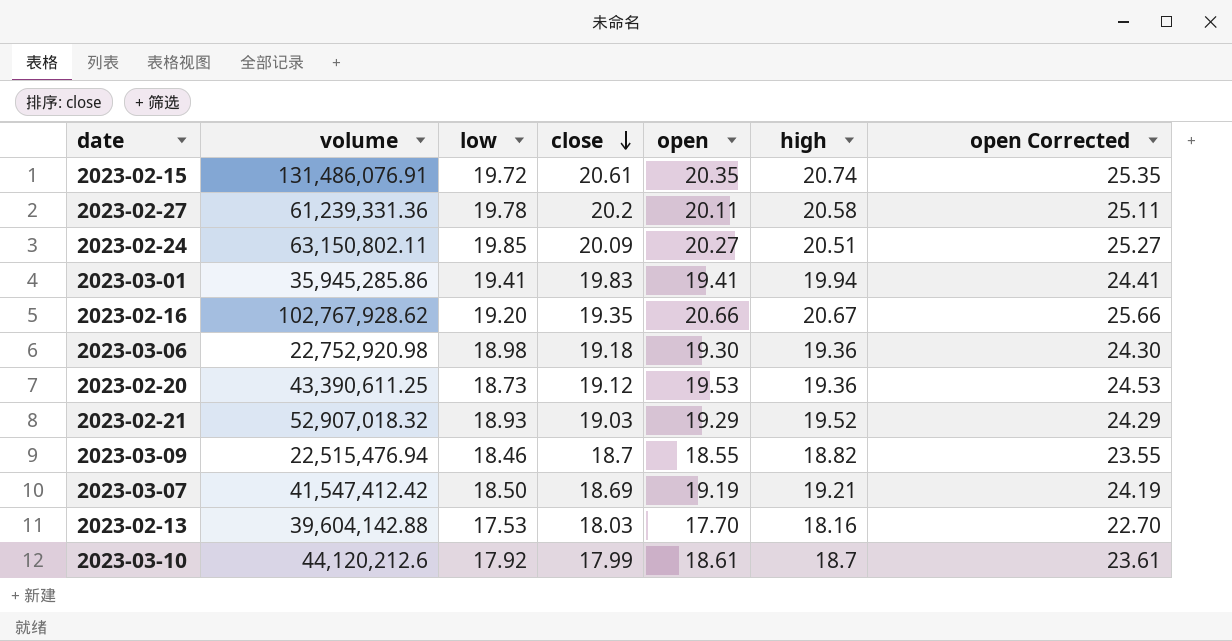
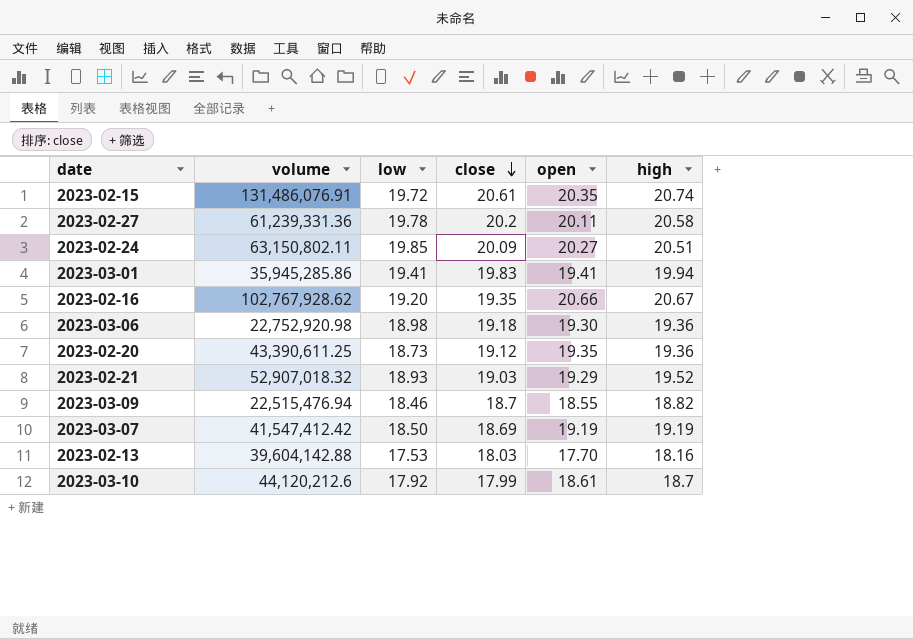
column open Corrected | formula: [open] + 5 -> none
2023-02-20 | open: 19.53 -> 19.35
2023-03-07 | high: 19.21 -> 19.19

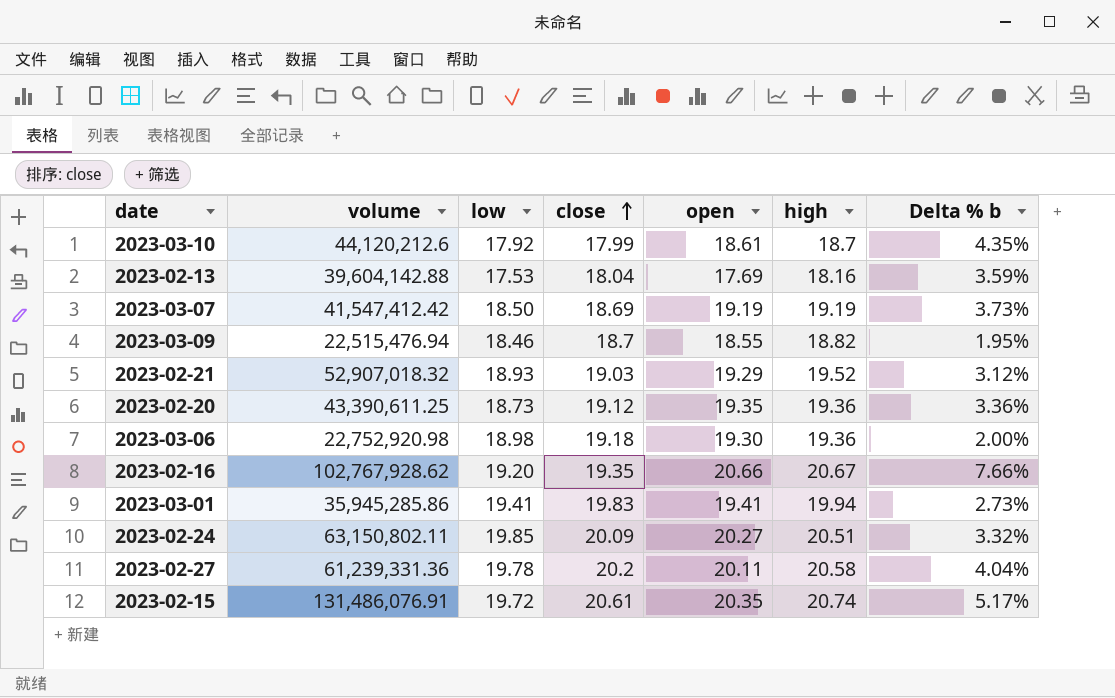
row order: close descending -> close ascending
column Delta % b | formula: none -> ([high] - [low]) / [low]
2023-02-13 | close: 18.03 -> 18.04
2023-02-13 | open: 17.70 -> 17.69

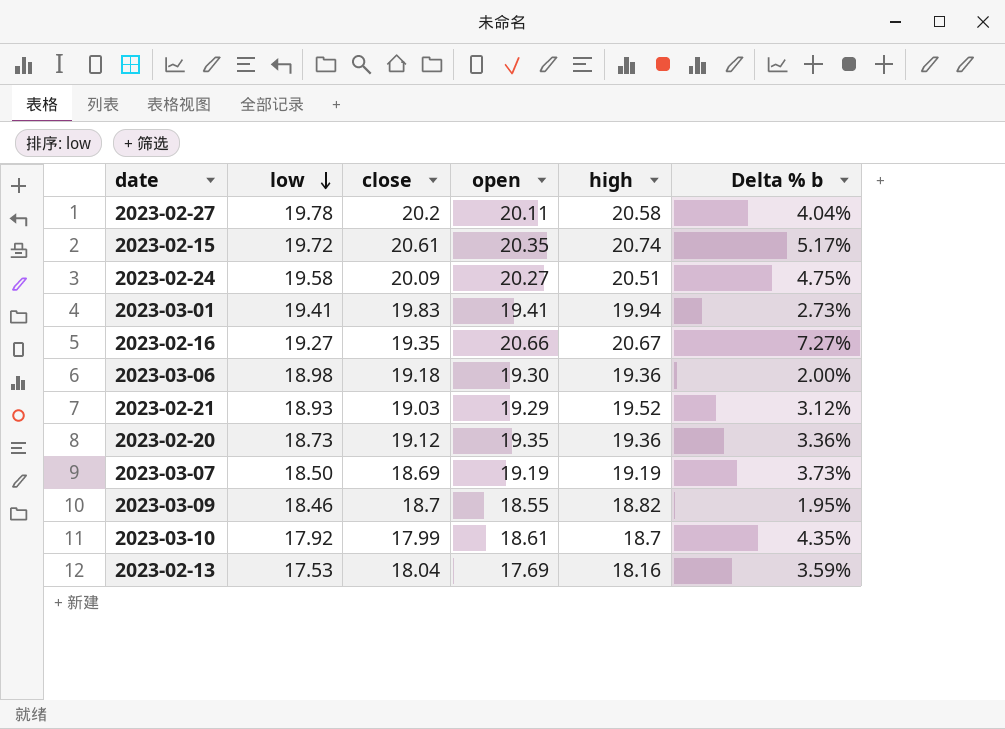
row order: close ascending -> low descending
column volume | position: 2 -> none
2023-02-24 | low: 19.85 -> 19.58
2023-02-24 | Delta % b: 3.32% -> 4.75%
2023-02-16 | low: 19.20 -> 19.27
2023-02-16 | Delta % b: 7.66% -> 7.27%

